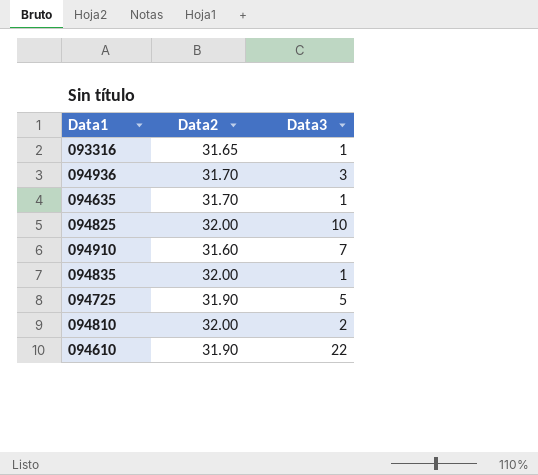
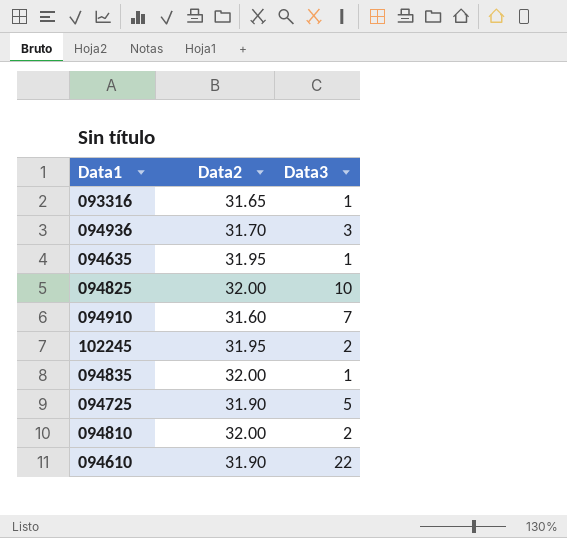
094635 | Data2: 31.70 -> 31.95
row 102245: none -> 31.95 | 2

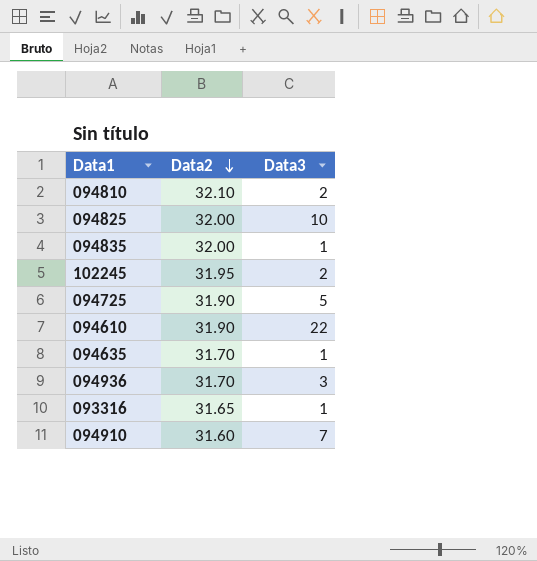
row order: none -> Data2 descending
094810 | Data2: 32.00 -> 32.10
094635 | Data2: 31.95 -> 31.70

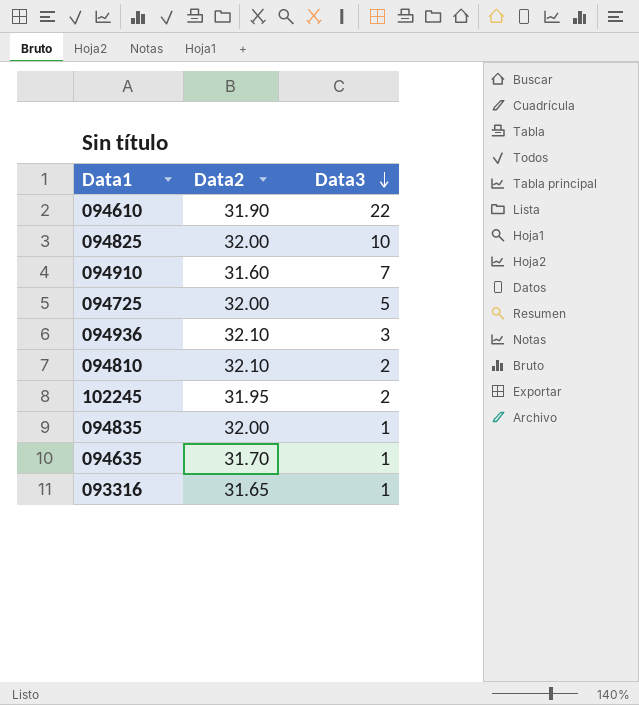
row order: Data2 descending -> Data3 descending
094725 | Data2: 31.90 -> 32.00
094936 | Data2: 31.70 -> 32.10

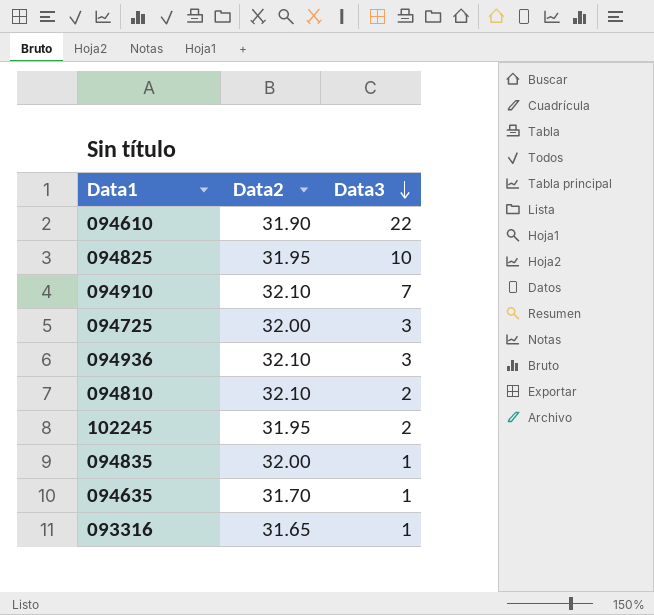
094825 | Data2: 32.00 -> 31.95
094910 | Data2: 31.60 -> 32.10
094725 | Data3: 5 -> 3

